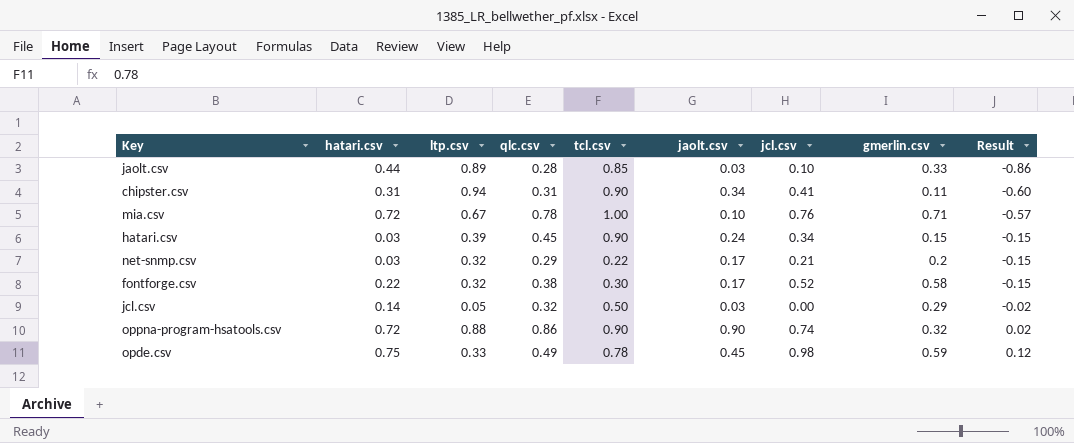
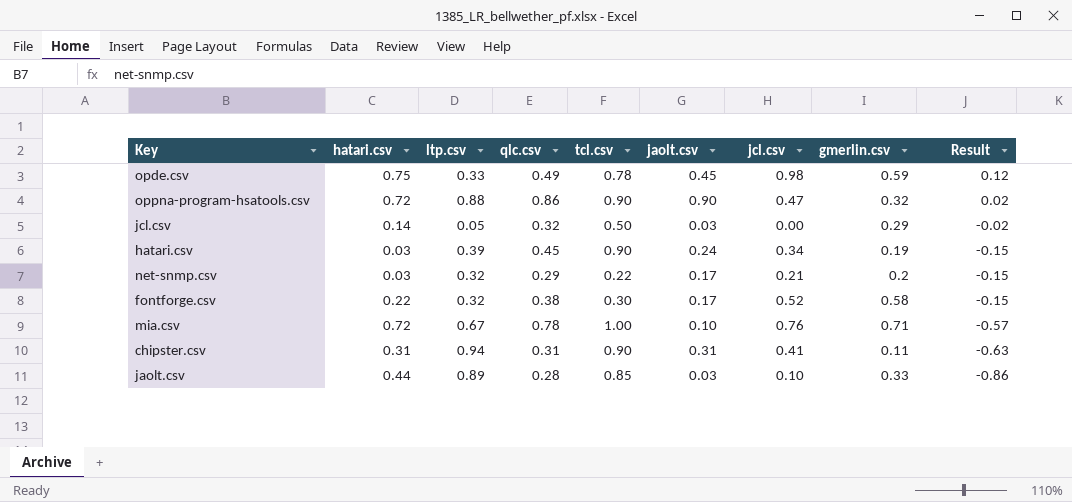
row order: Result ascending -> Result descending
oppna-program-hsatools.csv | jcl.csv: 0.74 -> 0.47
hatari.csv | gmerlin.csv: 0.15 -> 0.19
chipster.csv | jaolt.csv: 0.34 -> 0.31
chipster.csv | Result: -0.60 -> -0.63

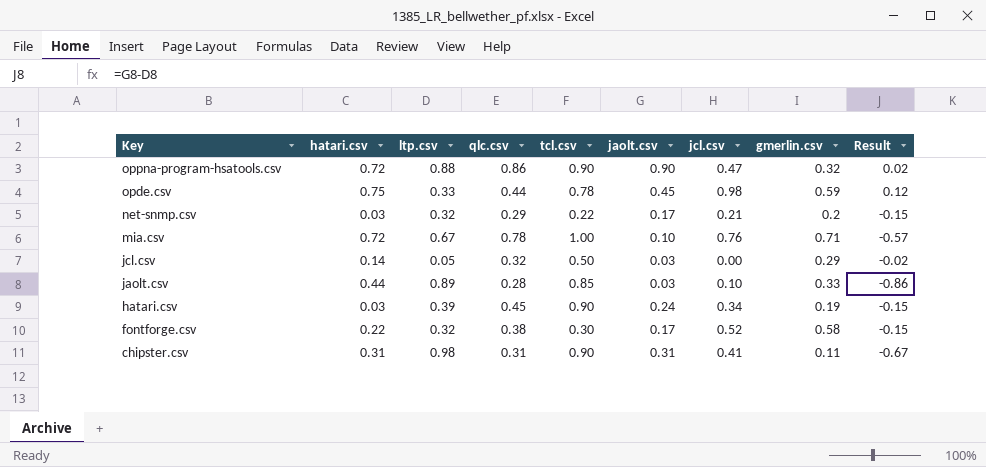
row order: Result descending -> Key descending
opde.csv | qlc.csv: 0.49 -> 0.44
chipster.csv | ltp.csv: 0.94 -> 0.98
chipster.csv | Result: -0.63 -> -0.67

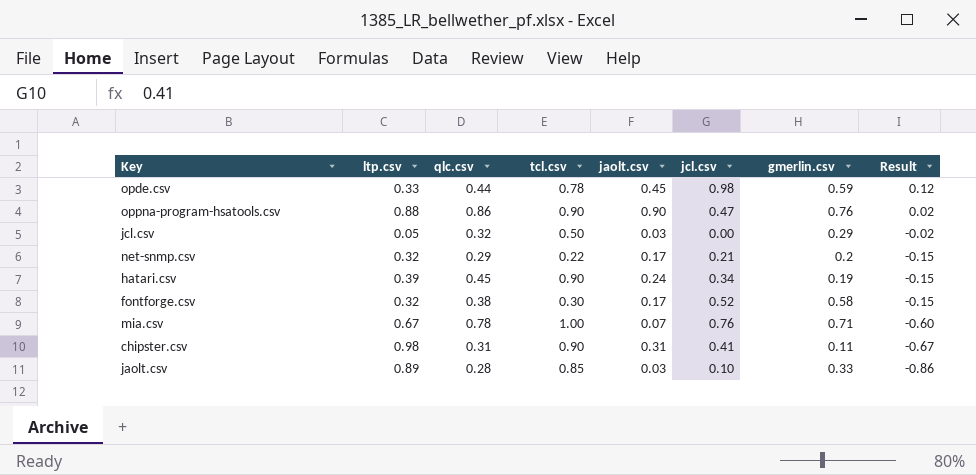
row order: Key descending -> Result descending
column hatari.csv | position: 2 -> none
oppna-program-hsatools.csv | gmerlin.csv: 0.32 -> 0.76
mia.csv | jaolt.csv: 0.10 -> 0.07
mia.csv | Result: -0.57 -> -0.60

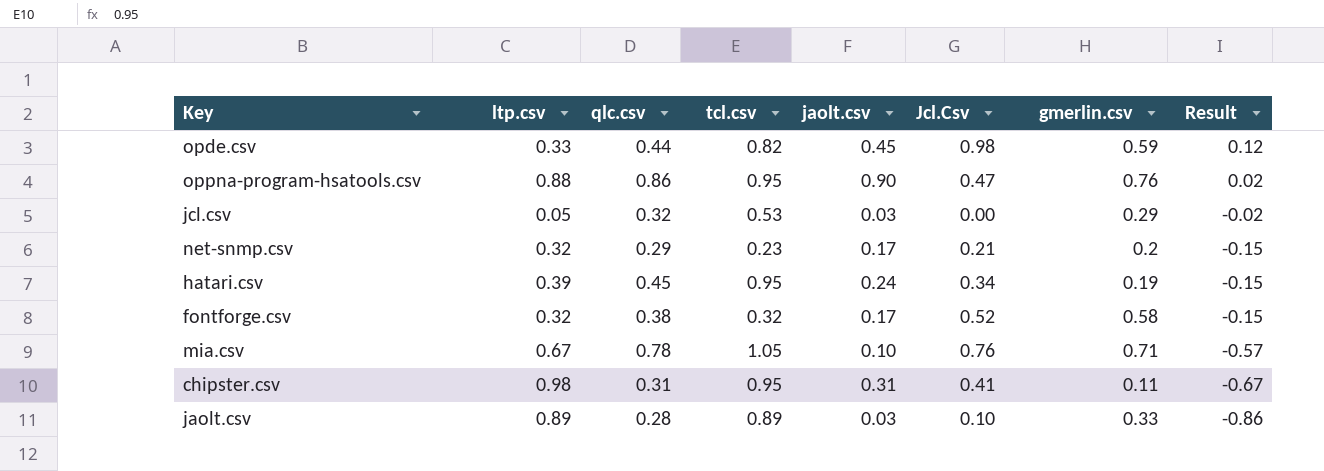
column name: jcl.csv -> Jcl.Csv
opde.csv | tcl.csv: 0.78 -> 0.82
oppna-program-hsatools.csv | tcl.csv: 0.90 -> 0.95
jcl.csv | tcl.csv: 0.50 -> 0.53
net-snmp.csv | tcl.csv: 0.22 -> 0.23
hatari.csv | tcl.csv: 0.90 -> 0.95
fontforge.csv | tcl.csv: 0.30 -> 0.32
mia.csv | tcl.csv: 1.00 -> 1.05
mia.csv | jaolt.csv: 0.07 -> 0.10
mia.csv | Result: -0.60 -> -0.57
chipster.csv | tcl.csv: 0.90 -> 0.95
jaolt.csv | tcl.csv: 0.85 -> 0.89

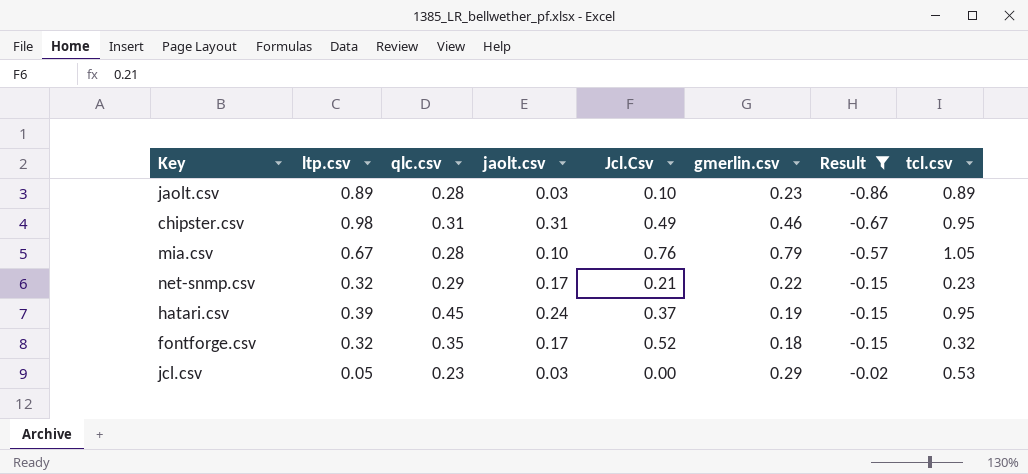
filter: none -> Result <= -0.02
row order: Result descending -> Result ascending
column tcl.csv | position: 4 -> 8
jaolt.csv | gmerlin.csv: 0.33 -> 0.23
chipster.csv | Jcl.Csv: 0.41 -> 0.49
chipster.csv | gmerlin.csv: 0.11 -> 0.46
mia.csv | qlc.csv: 0.78 -> 0.28
mia.csv | gmerlin.csv: 0.71 -> 0.79
net-snmp.csv | gmerlin.csv: 0.2 -> 0.22
hatari.csv | Jcl.Csv: 0.34 -> 0.37
fontforge.csv | qlc.csv: 0.38 -> 0.35
fontforge.csv | gmerlin.csv: 0.58 -> 0.18
jcl.csv | qlc.csv: 0.32 -> 0.23

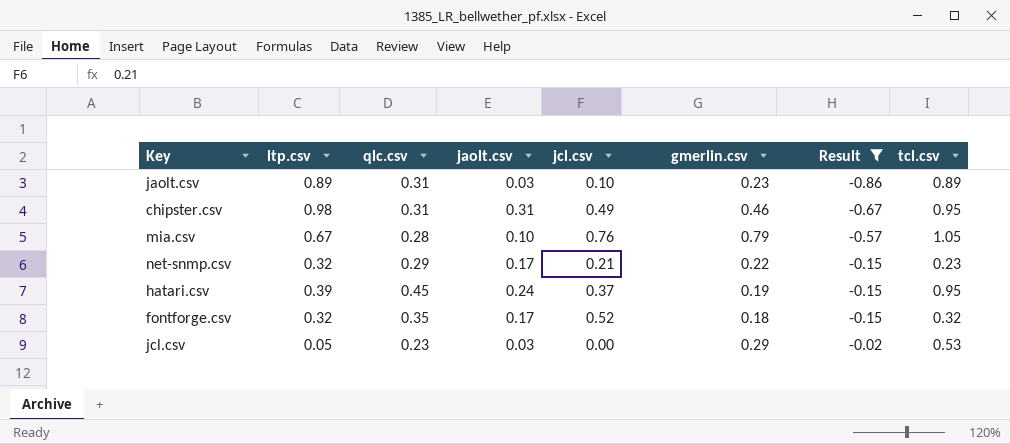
column name: Jcl.Csv -> jcl.csv
jaolt.csv | qlc.csv: 0.28 -> 0.31

